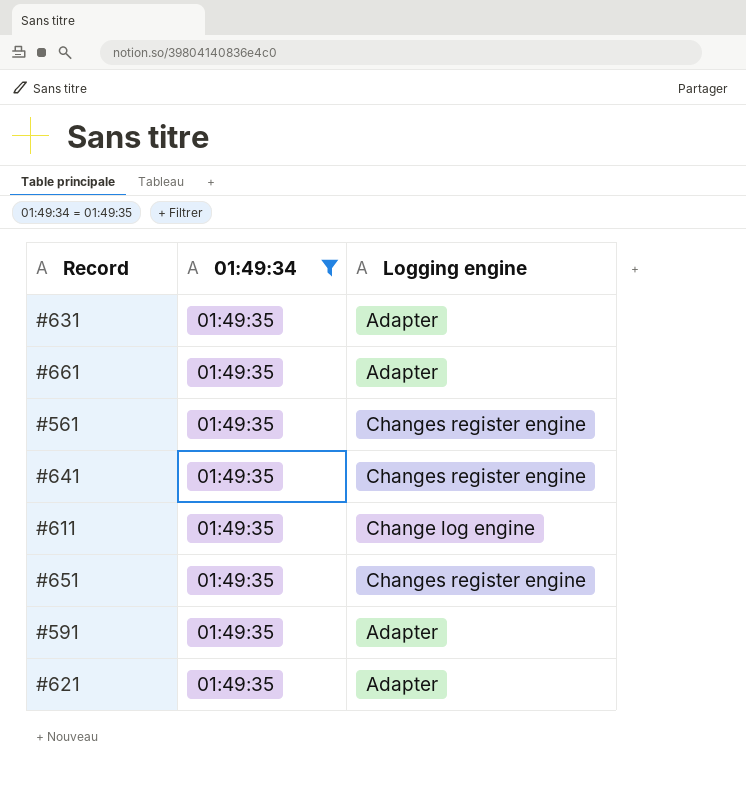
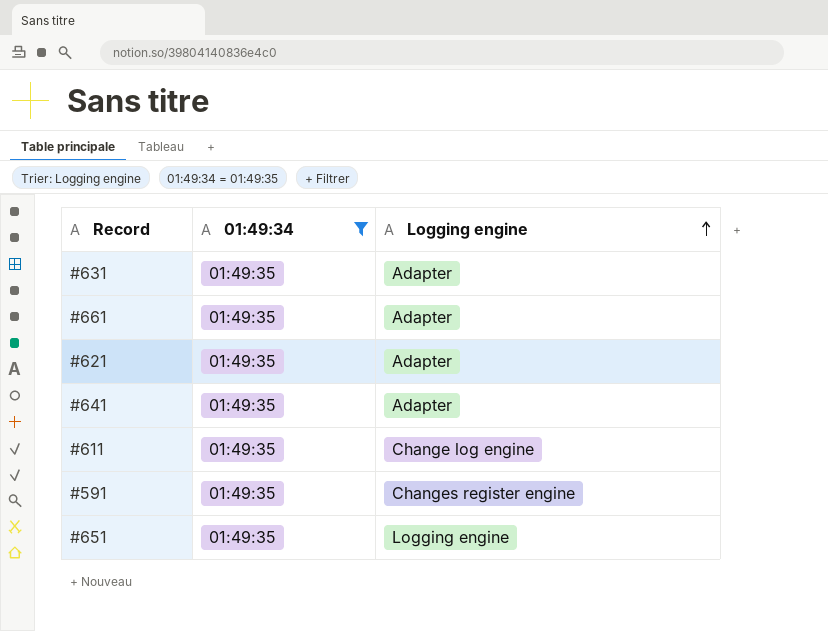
row order: none -> Logging engine ascending
row #561: 01:49:35 | Changes register engine -> none
#641 | Logging engine: Changes register engine -> Adapter
#591 | Logging engine: Adapter -> Changes register engine
#651 | Logging engine: Changes register engine -> Logging engine

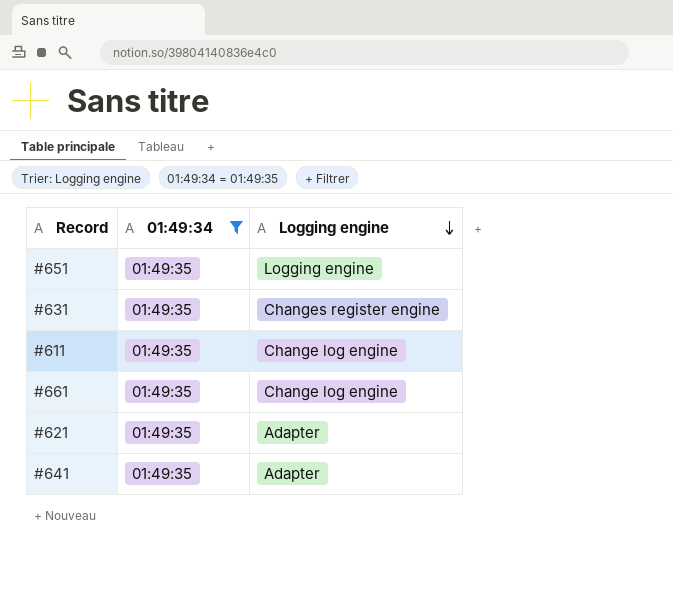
row order: Logging engine ascending -> Logging engine descending
row #591: 01:49:35 | Changes register engine -> none
#631 | Logging engine: Adapter -> Changes register engine
#661 | Logging engine: Adapter -> Change log engine

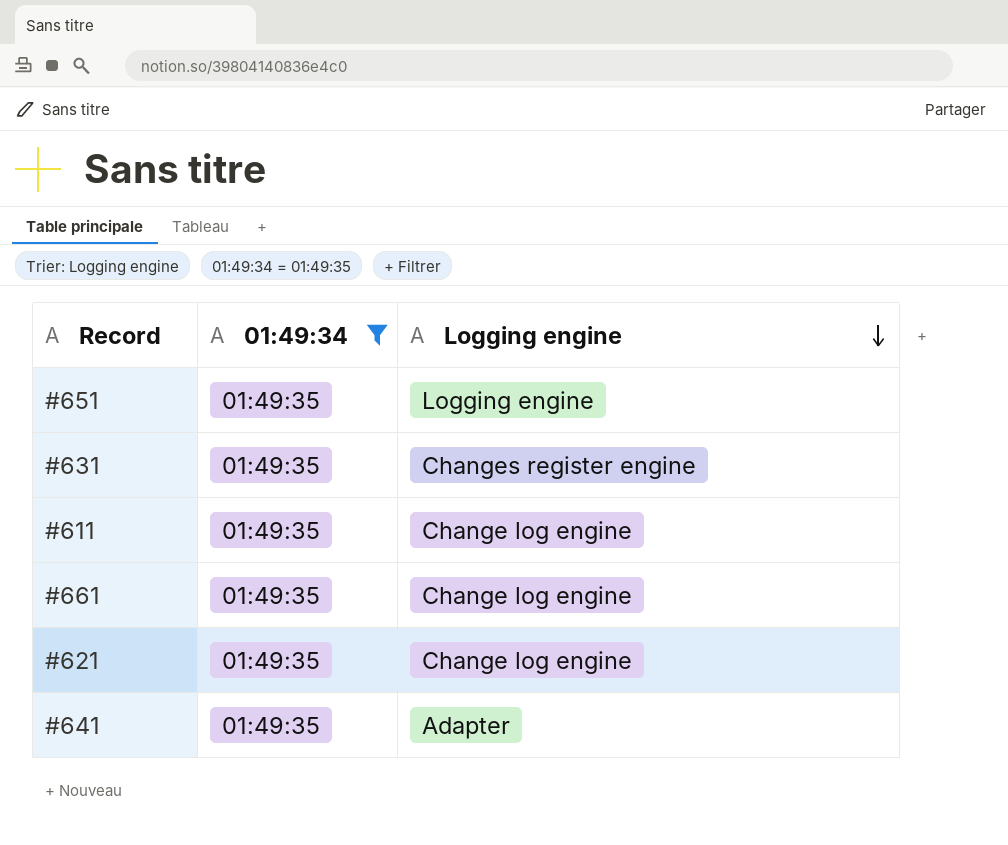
#621 | Logging engine: Adapter -> Change log engine

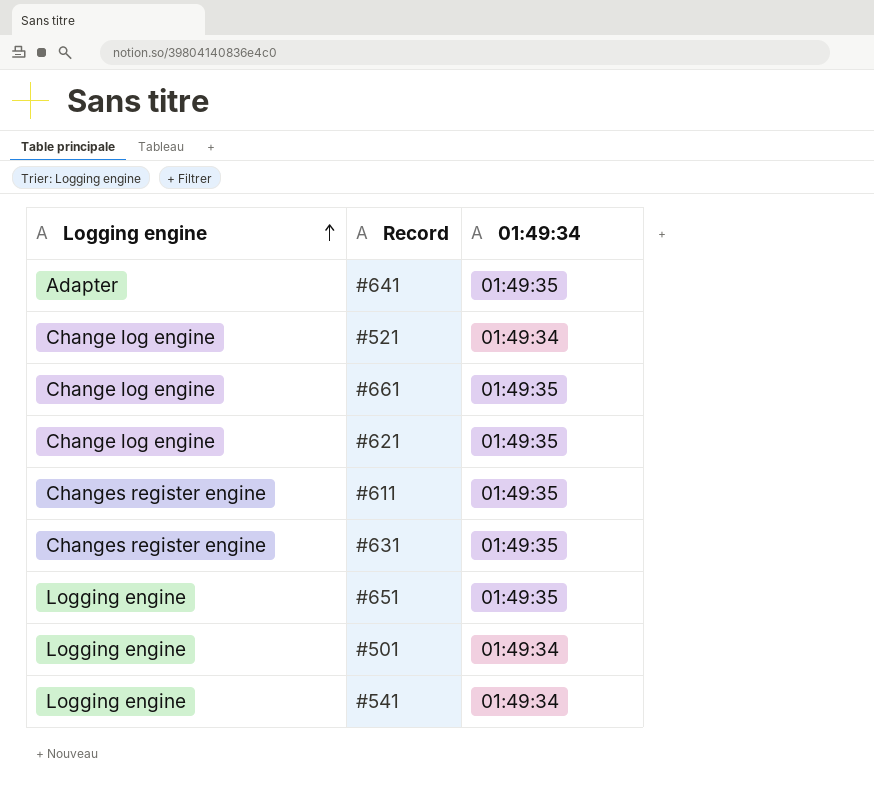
filter: 01:49:34 = 01:49:35 -> none
row order: Logging engine descending -> Logging engine ascending
column Logging engine | position: 3 -> 1
#611 | Logging engine: Change log engine -> Changes register engine

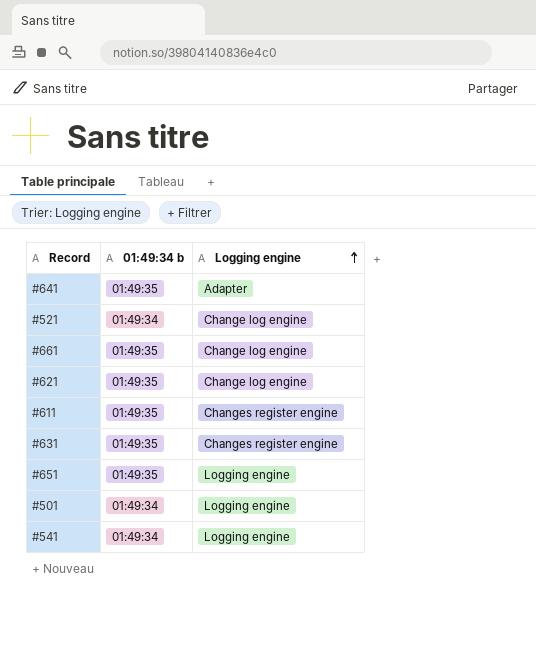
column name: 01:49:34 -> 01:49:34 b
column Logging engine | position: 1 -> 3

